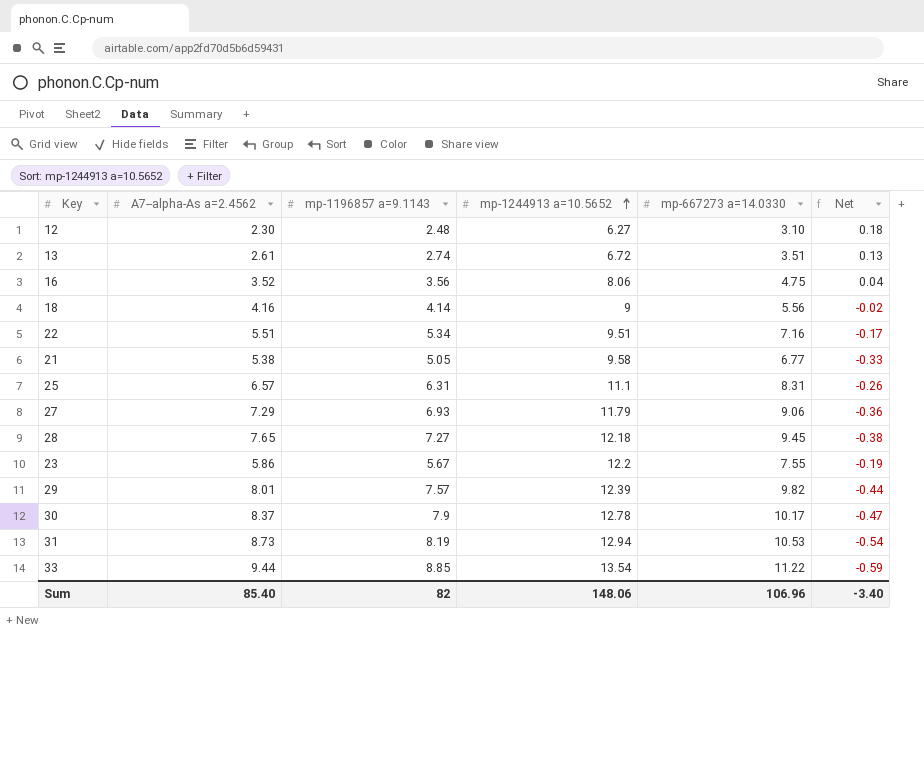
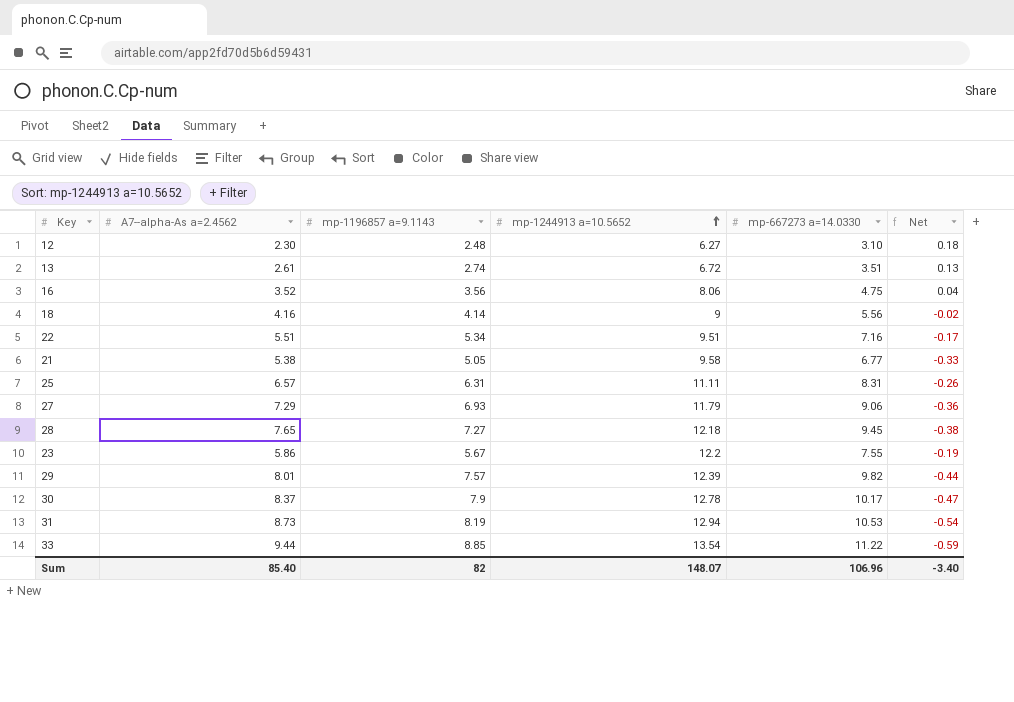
25 | mp-1244913 a=10.5652: 11.1 -> 11.11
Sum | mp-1244913 a=10.5652: 148.06 -> 148.07

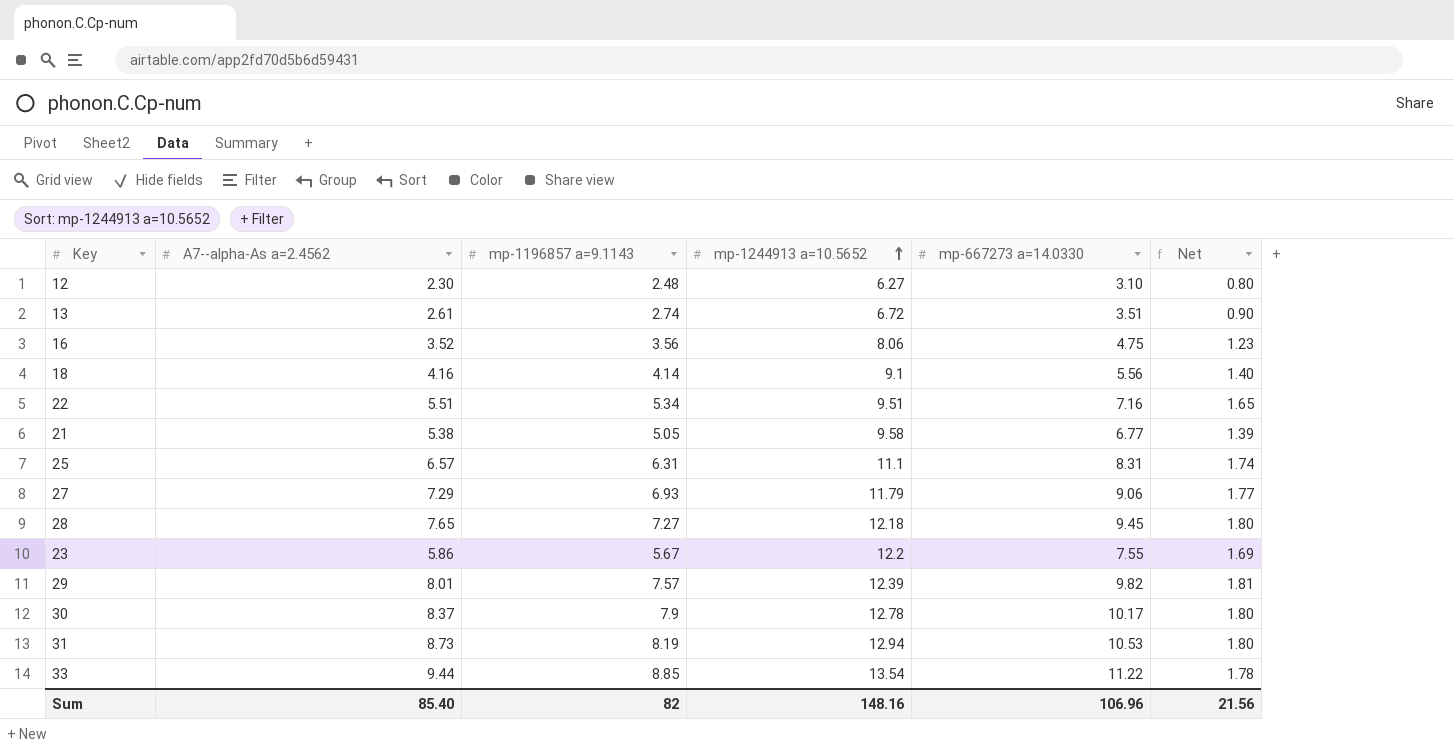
column Net | formula: [mp-1196857 a=9.1143] - [A7--alpha-As a=2.4562] -> [mp-667273 a=14.0330] - [A7--alpha-As a=2.4562]
18 | mp-1244913 a=10.5652: 9 -> 9.1
25 | mp-1244913 a=10.5652: 11.11 -> 11.1
Sum | mp-1244913 a=10.5652: 148.07 -> 148.16
Sum | Net: -3.40 -> 21.56

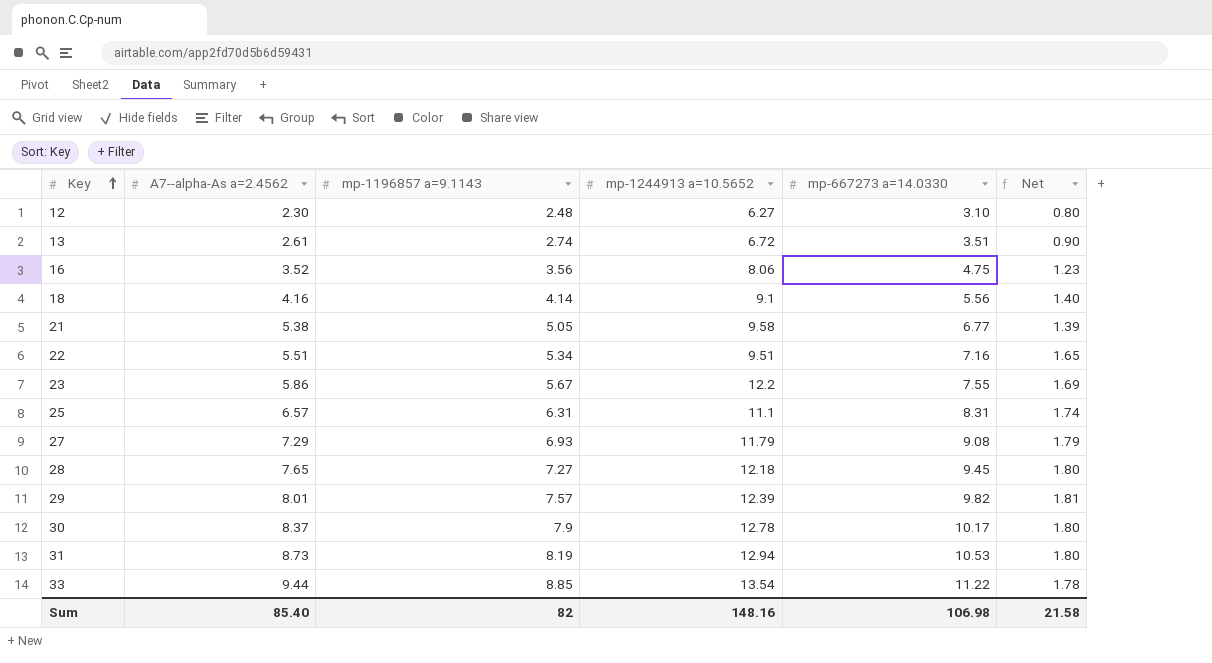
row order: mp-1244913 a=10.5652 ascending -> Key ascending
27 | mp-667273 a=14.0330: 9.06 -> 9.08
27 | Net: 1.77 -> 1.79
Sum | mp-667273 a=14.0330: 106.96 -> 106.98
Sum | Net: 21.56 -> 21.58

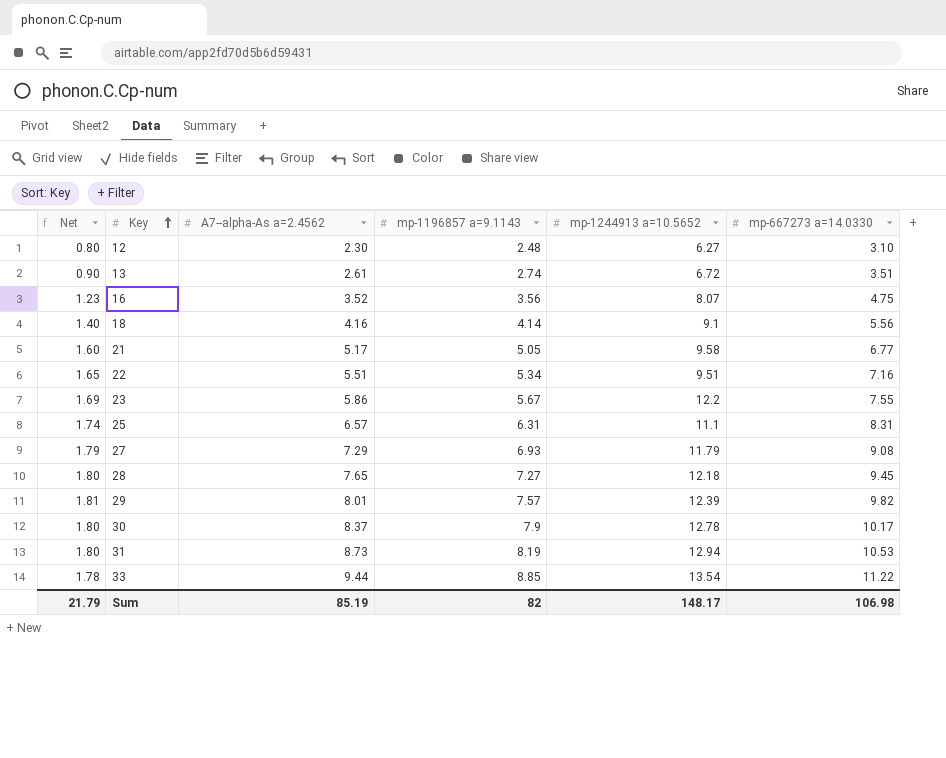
column Net | position: 6 -> 1
16 | mp-1244913 a=10.5652: 8.06 -> 8.07
21 | Net: 1.39 -> 1.60
21 | A7--alpha-As a=2.4562: 5.38 -> 5.17
Sum | Net: 21.58 -> 21.79
Sum | A7--alpha-As a=2.4562: 85.40 -> 85.19
Sum | mp-1244913 a=10.5652: 148.16 -> 148.17

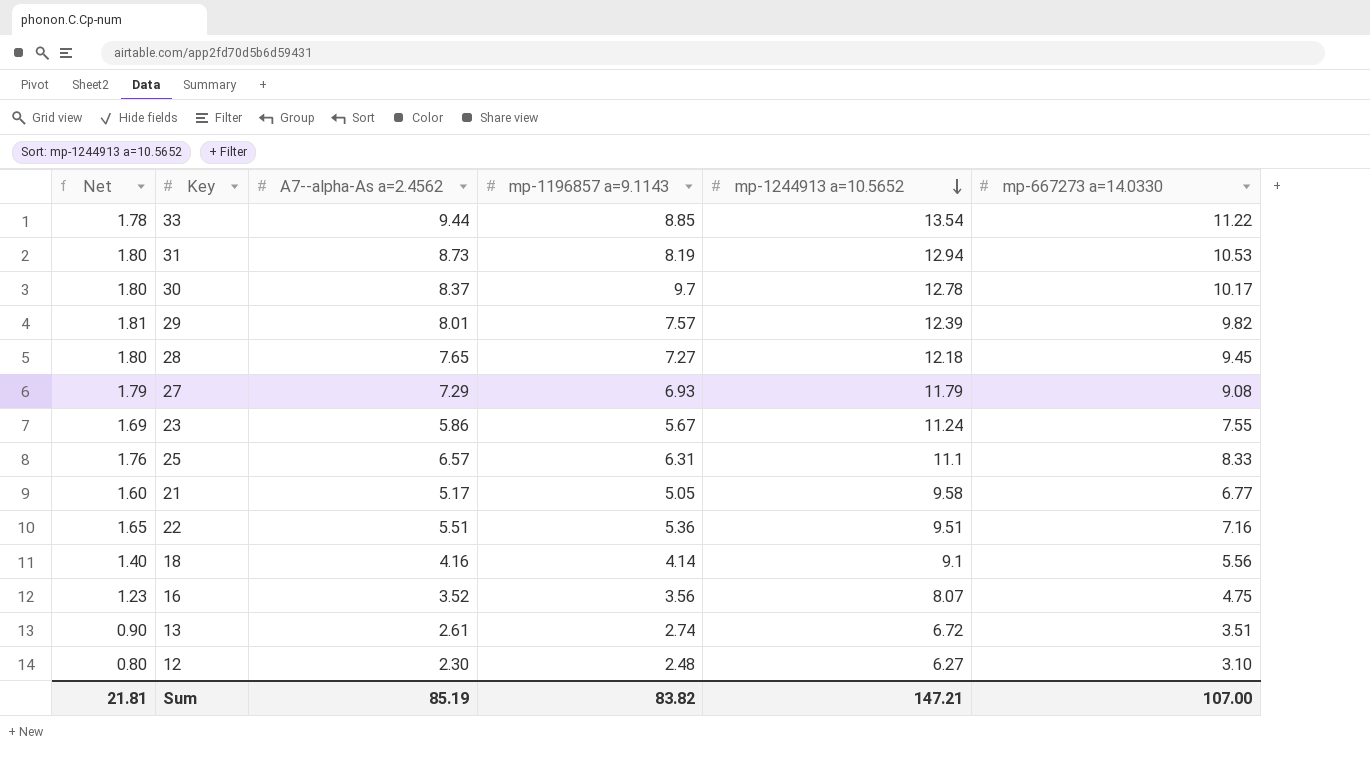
row order: Key ascending -> mp-1244913 a=10.5652 descending
30 | mp-1196857 a=9.1143: 7.9 -> 9.7
23 | mp-1244913 a=10.5652: 12.2 -> 11.24
25 | Net: 1.74 -> 1.76
25 | mp-667273 a=14.0330: 8.31 -> 8.33
22 | mp-1196857 a=9.1143: 5.34 -> 5.36
Sum | Net: 21.79 -> 21.81
Sum | mp-1196857 a=9.1143: 82 -> 83.82
Sum | mp-1244913 a=10.5652: 148.17 -> 147.21
Sum | mp-667273 a=14.0330: 106.98 -> 107.00

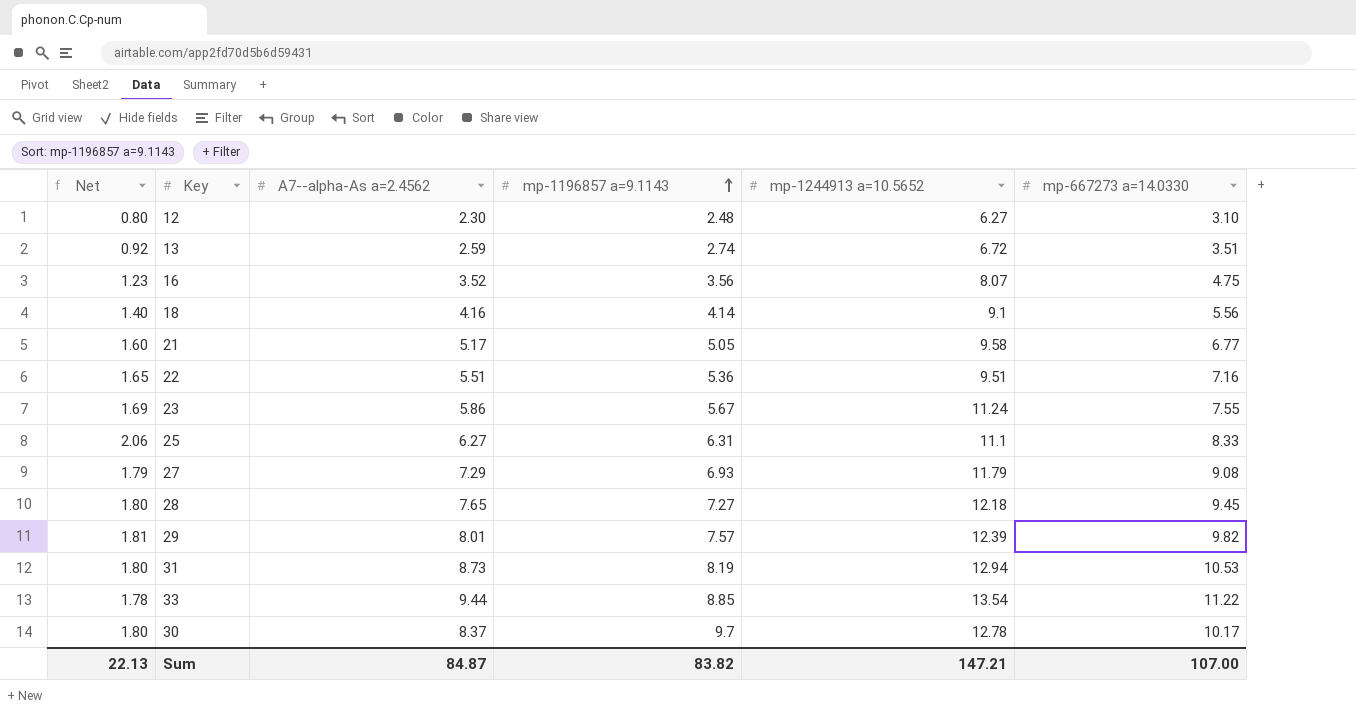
row order: mp-1244913 a=10.5652 descending -> mp-1196857 a=9.1143 ascending
13 | Net: 0.90 -> 0.92
13 | A7--alpha-As a=2.4562: 2.61 -> 2.59
25 | Net: 1.76 -> 2.06
25 | A7--alpha-As a=2.4562: 6.57 -> 6.27
Sum | Net: 21.81 -> 22.13
Sum | A7--alpha-As a=2.4562: 85.19 -> 84.87

